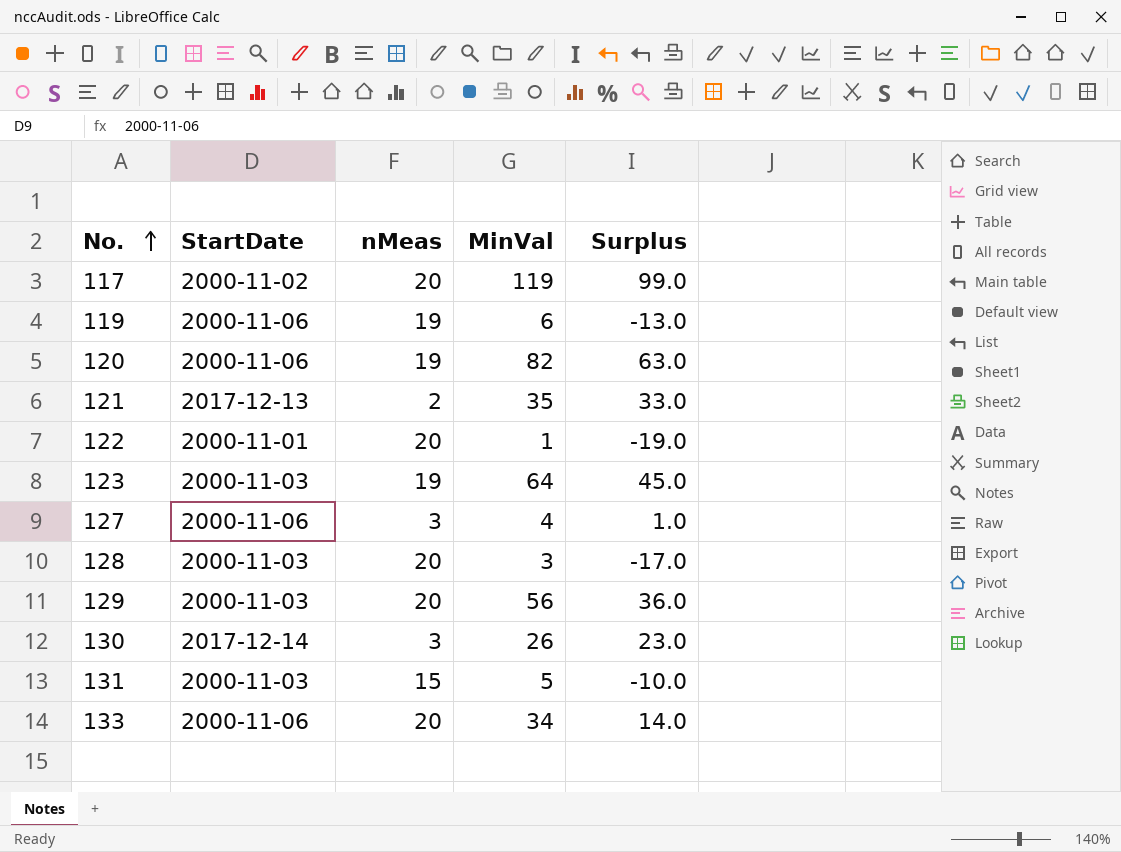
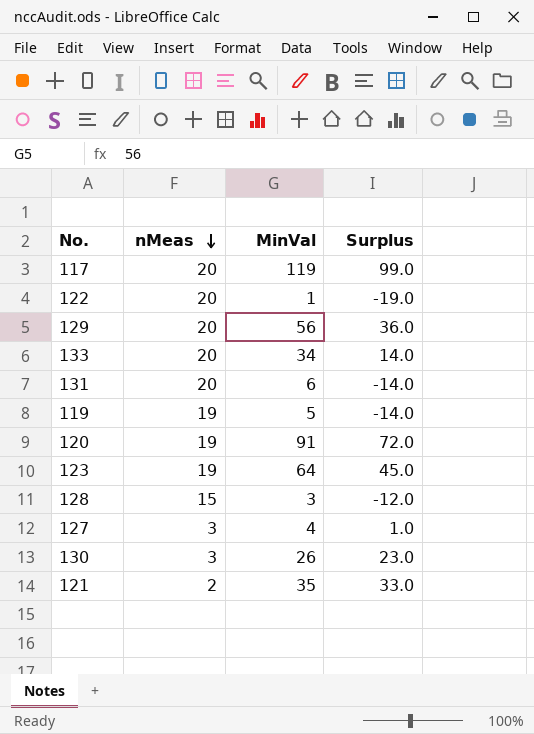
row order: No. ascending -> nMeas descending
column StartDate | position: 2 -> none
131 | nMeas: 15 -> 20
131 | MinVal: 5 -> 6
131 | Surplus: -10.0 -> -14.0
119 | MinVal: 6 -> 5
119 | Surplus: -13.0 -> -14.0
120 | MinVal: 82 -> 91
120 | Surplus: 63.0 -> 72.0
128 | nMeas: 20 -> 15
128 | Surplus: -17.0 -> -12.0

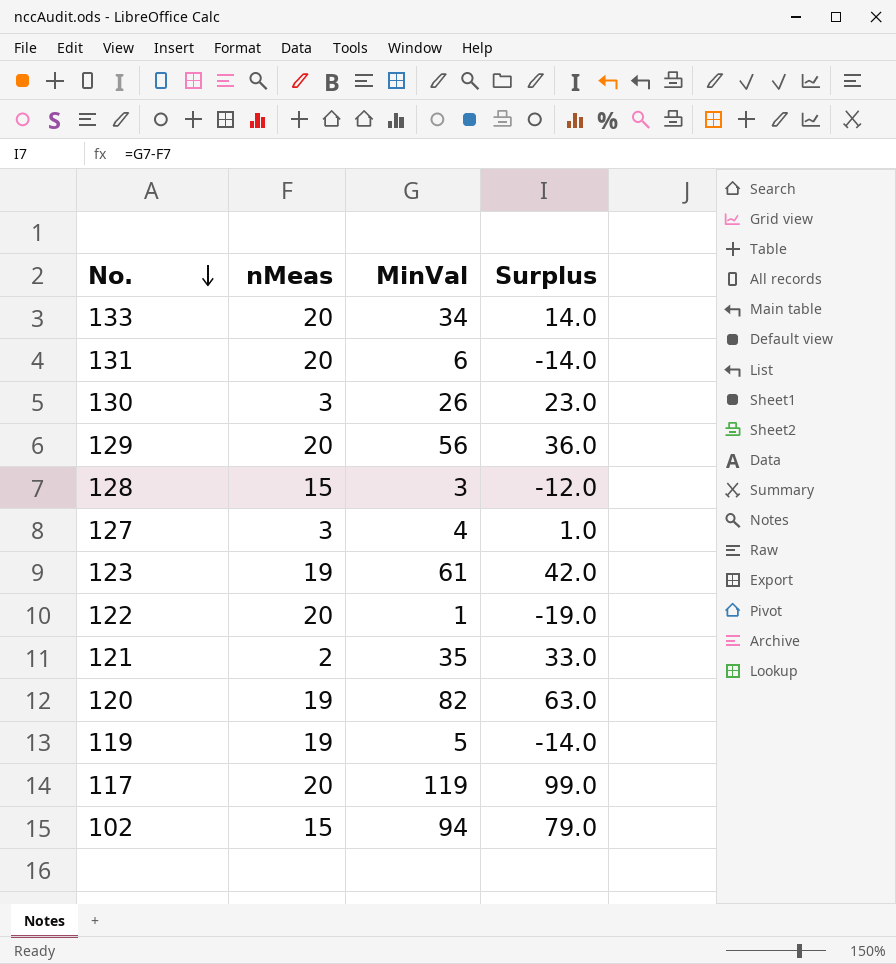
row order: nMeas descending -> No. descending
123 | MinVal: 64 -> 61
123 | Surplus: 45.0 -> 42.0
120 | MinVal: 91 -> 82
120 | Surplus: 72.0 -> 63.0
row 102: none -> 15 | 94 | 79.0

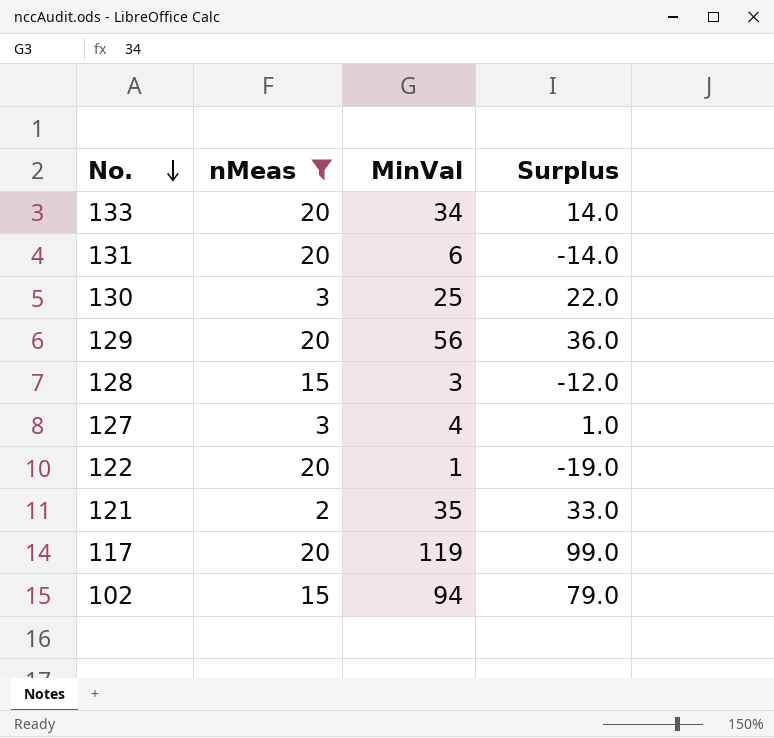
filter: none -> nMeas != 19
130 | MinVal: 26 -> 25
130 | Surplus: 23.0 -> 22.0

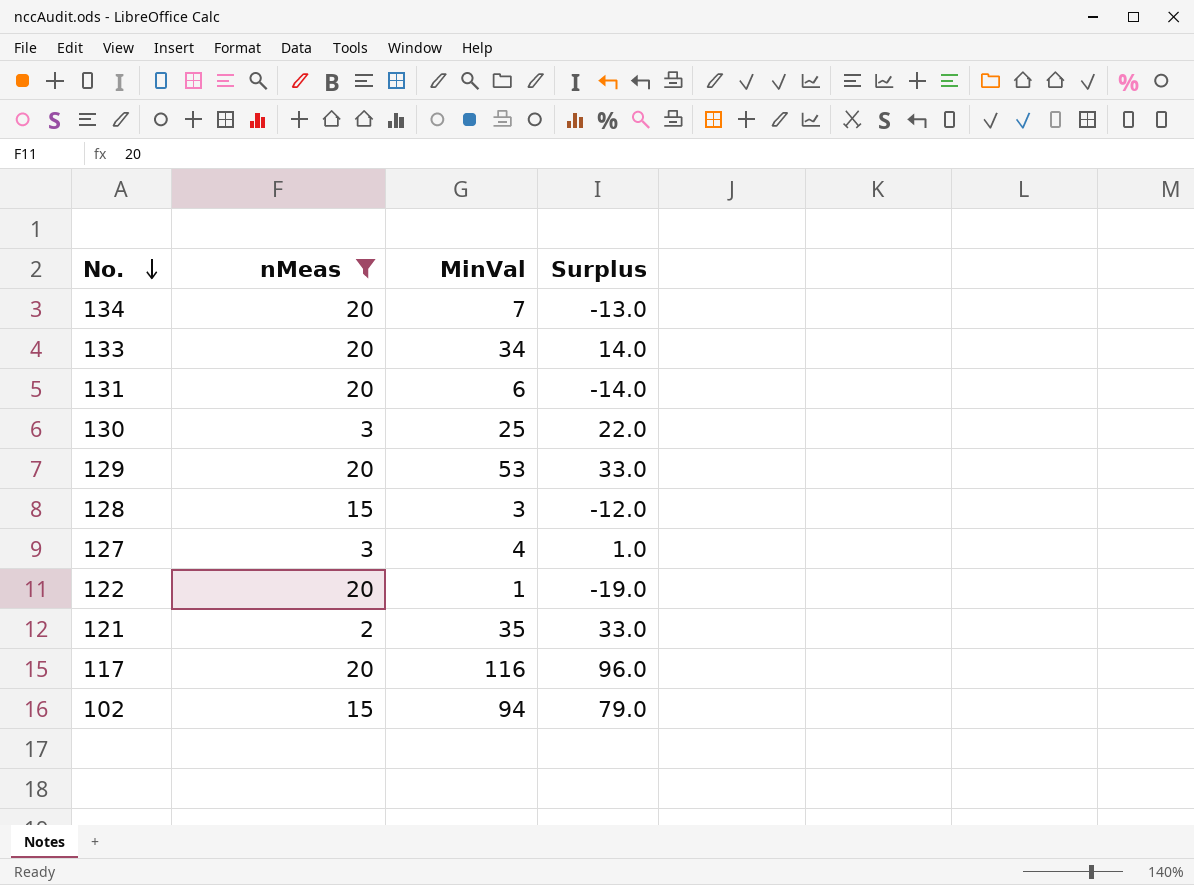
row 134: none -> 20 | 7 | -13.0
129 | MinVal: 56 -> 53
129 | Surplus: 36.0 -> 33.0
117 | MinVal: 119 -> 116
117 | Surplus: 99.0 -> 96.0

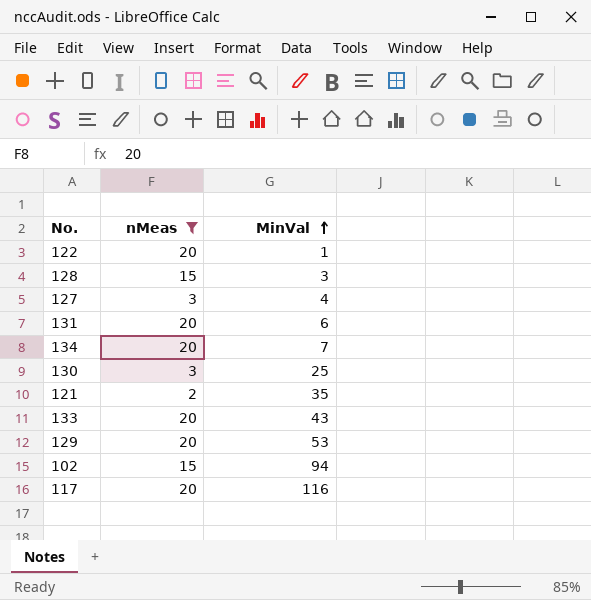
row order: No. descending -> MinVal ascending
column Surplus | formula: [MinVal] - [nMeas] -> none
133 | MinVal: 34 -> 43

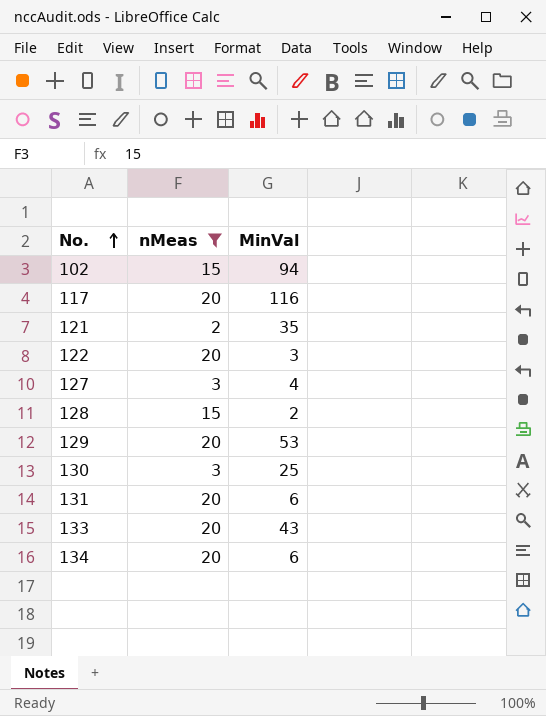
row order: MinVal ascending -> No. ascending
122 | MinVal: 1 -> 3
128 | MinVal: 3 -> 2
134 | MinVal: 7 -> 6

